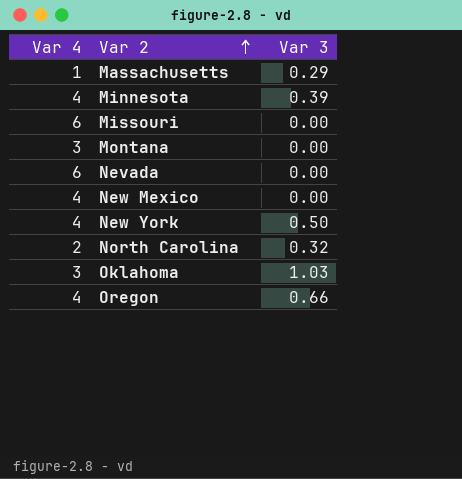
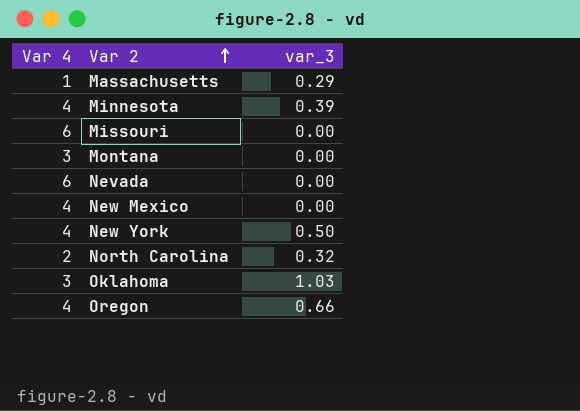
column name: Var 3 -> var_3

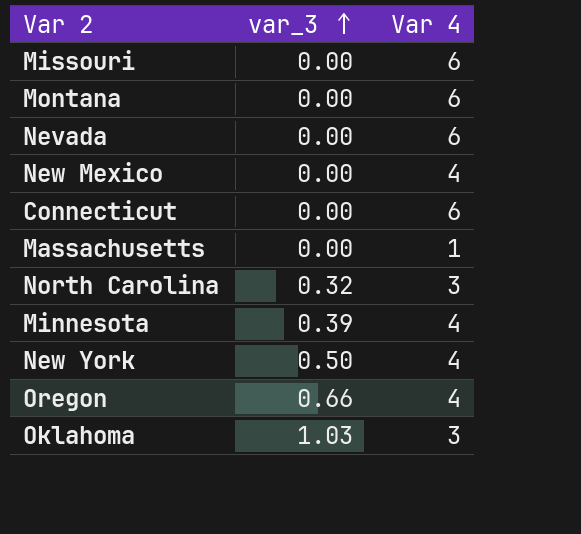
row order: Var 2 ascending -> var_3 ascending
column Var 4 | position: 1 -> 3
Montana | Var 4: 3 -> 6
row Connecticut: none -> 0.00 | 6
Massachusetts | var_3: 0.29 -> 0.00
North Carolina | Var 4: 2 -> 3

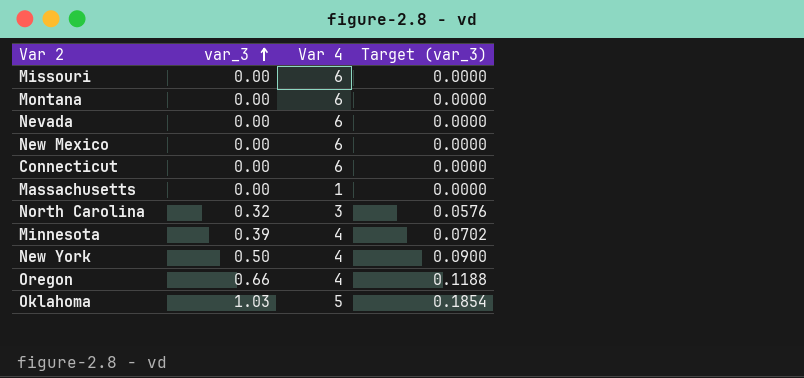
column Target (var_3) | formula: none -> [var_3] * 0.18
New Mexico | Var 4: 4 -> 6
Oklahoma | Var 4: 3 -> 5

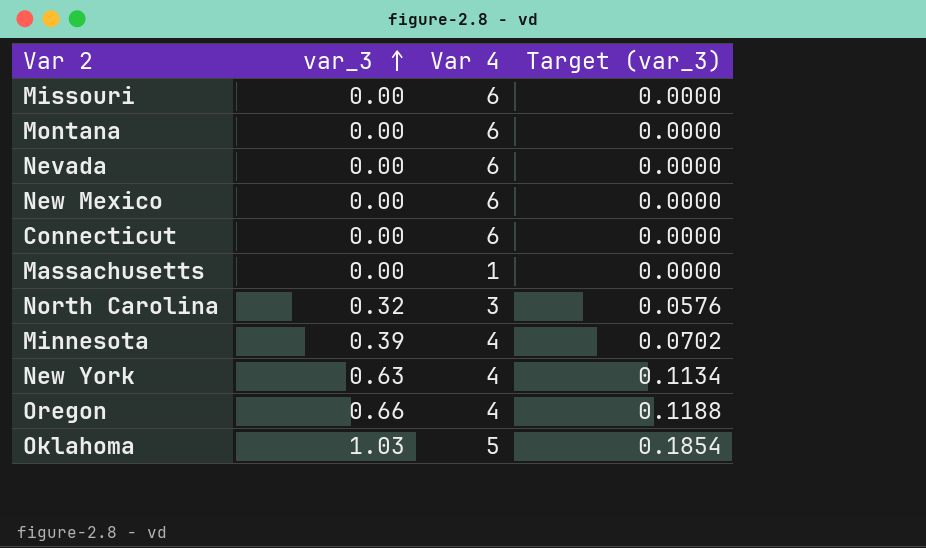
New York | var_3: 0.50 -> 0.63
New York | Target (var_3): 0.0900 -> 0.1134

